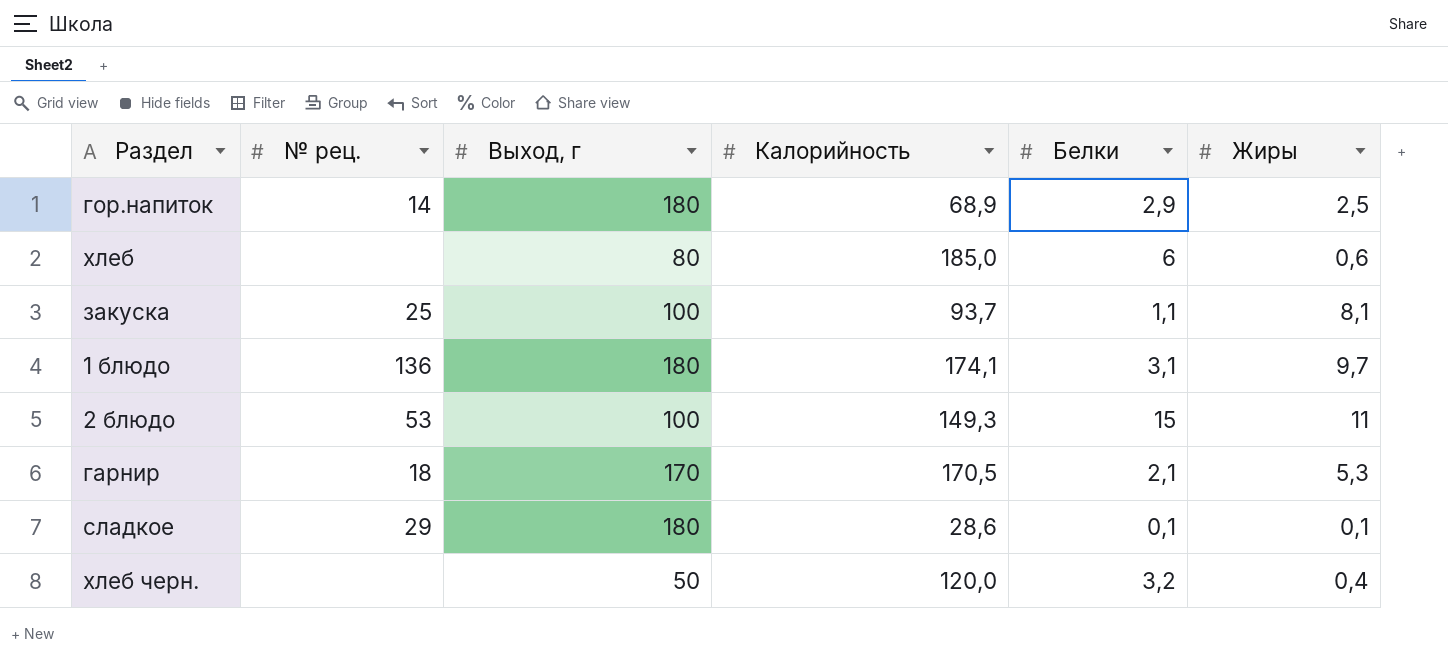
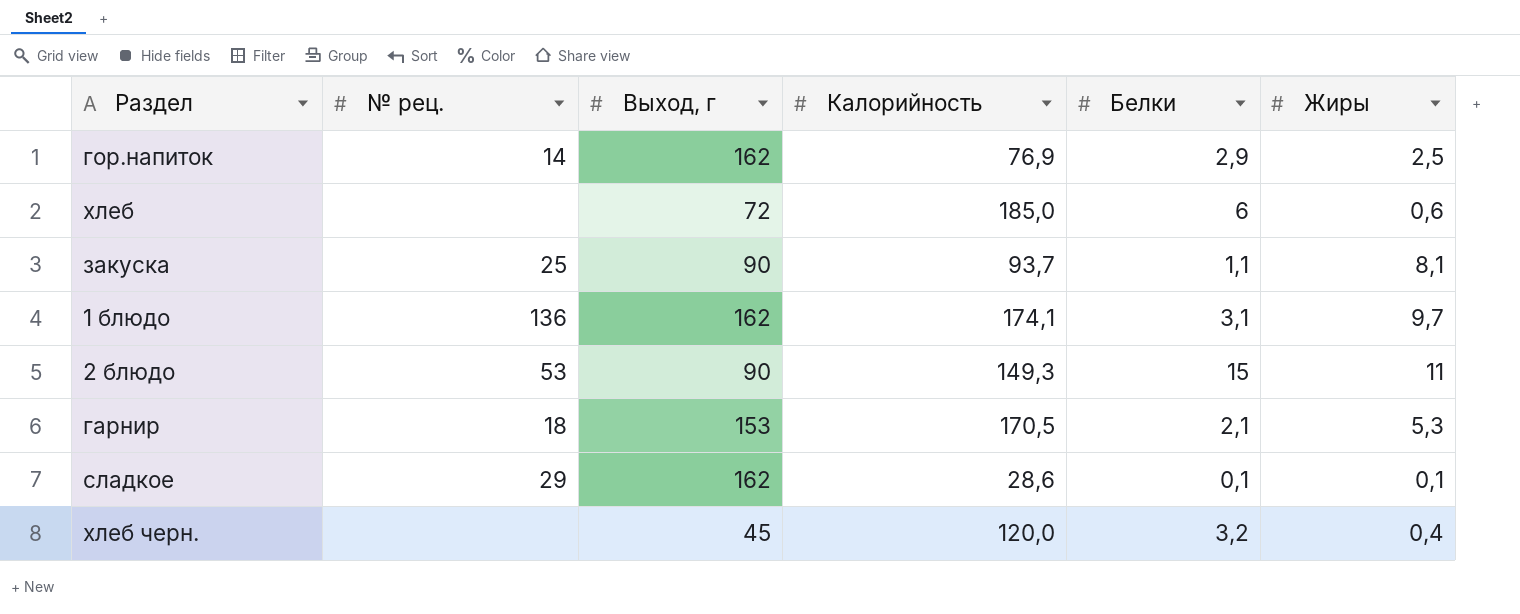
гор.напиток | Выход, г: 180 -> 162
гор.напиток | Калорийность: 68,9 -> 76,9
хлеб | Выход, г: 80 -> 72
закуска | Выход, г: 100 -> 90
1 блюдо | Выход, г: 180 -> 162
2 блюдо | Выход, г: 100 -> 90
гарнир | Выход, г: 170 -> 153
сладкое | Выход, г: 180 -> 162
хлеб черн. | Выход, г: 50 -> 45

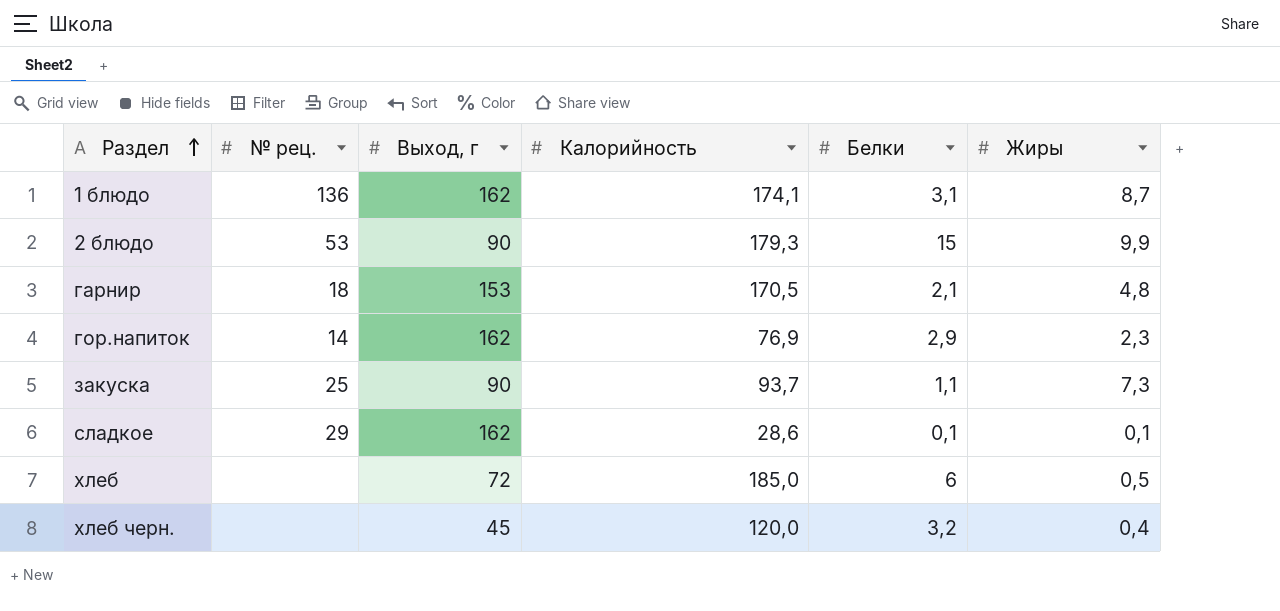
row order: none -> Раздел ascending
1 блюдо | Жиры: 9,7 -> 8,7
2 блюдо | Калорийность: 149,3 -> 179,3
2 блюдо | Жиры: 11 -> 9,9
гарнир | Жиры: 5,3 -> 4,8
гор.напиток | Жиры: 2,5 -> 2,3
закуска | Жиры: 8,1 -> 7,3
хлеб | Жиры: 0,6 -> 0,5

